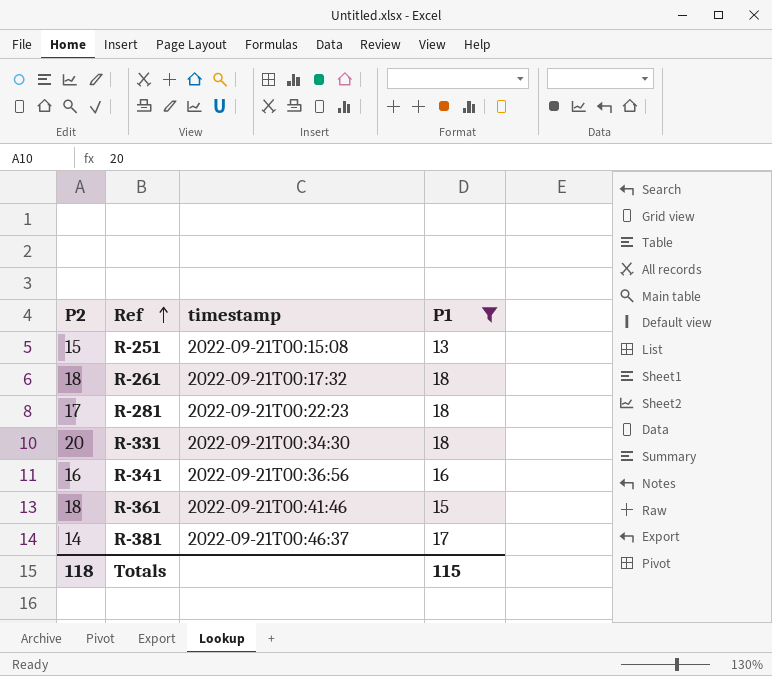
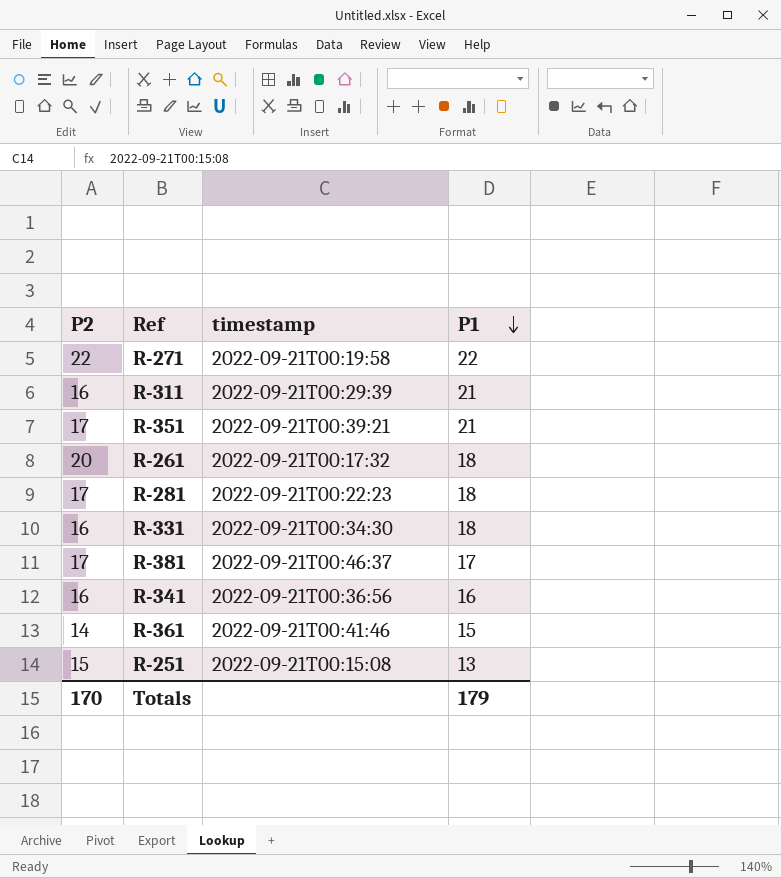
filter: P1 <= 18 -> none
row order: Ref ascending -> P1 descending
R-261 | P2: 18 -> 20
R-331 | P2: 20 -> 16
R-381 | P2: 14 -> 17
R-361 | P2: 18 -> 14
Totals | P2: 118 -> 170
Totals | P1: 115 -> 179

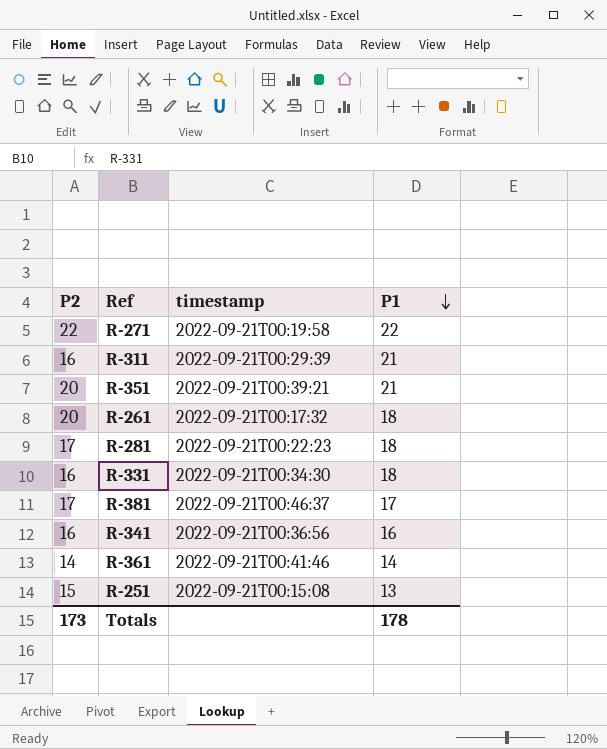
R-351 | P2: 17 -> 20
R-361 | P1: 15 -> 14
Totals | P2: 170 -> 173
Totals | P1: 179 -> 178

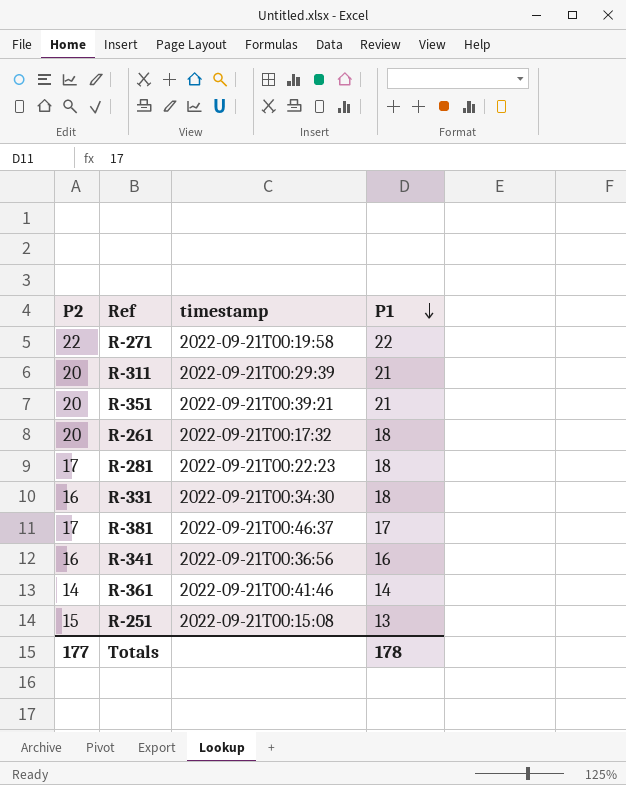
R-311 | P2: 16 -> 20
Totals | P2: 173 -> 177

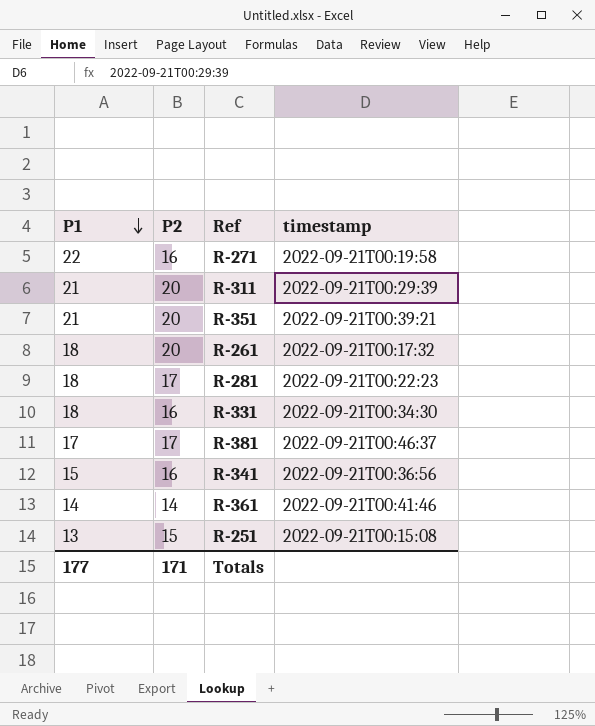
column P1 | position: 4 -> 1
R-271 | P2: 22 -> 16
R-341 | P1: 16 -> 15
Totals | P1: 178 -> 177
Totals | P2: 177 -> 171

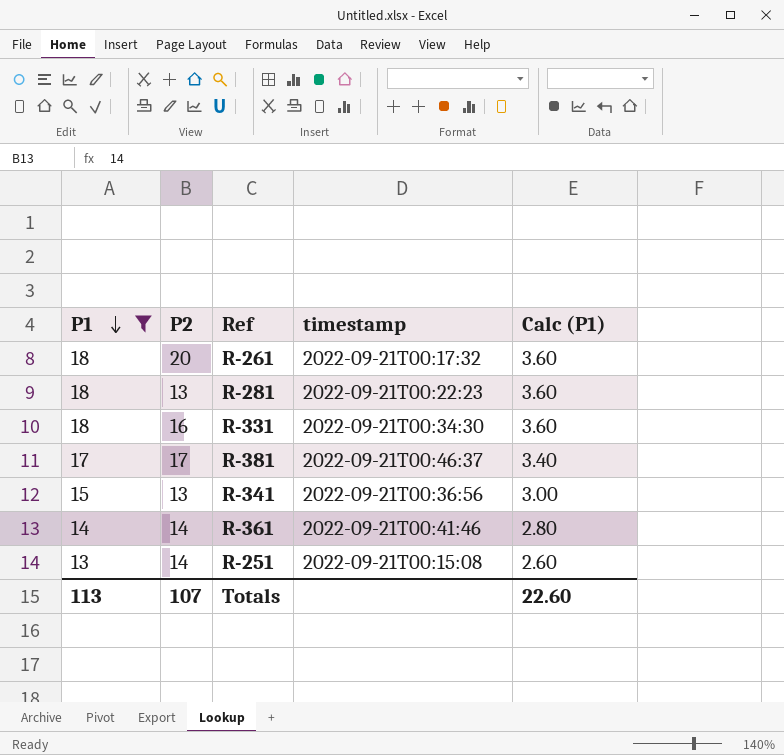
filter: none -> P1 <= 18
column Calc (P1) | formula: none -> [P1] * 0.2
R-281 | P2: 17 -> 13
R-341 | P2: 16 -> 13
R-251 | P2: 15 -> 14
Totals | P1: 177 -> 113
Totals | P2: 171 -> 107

